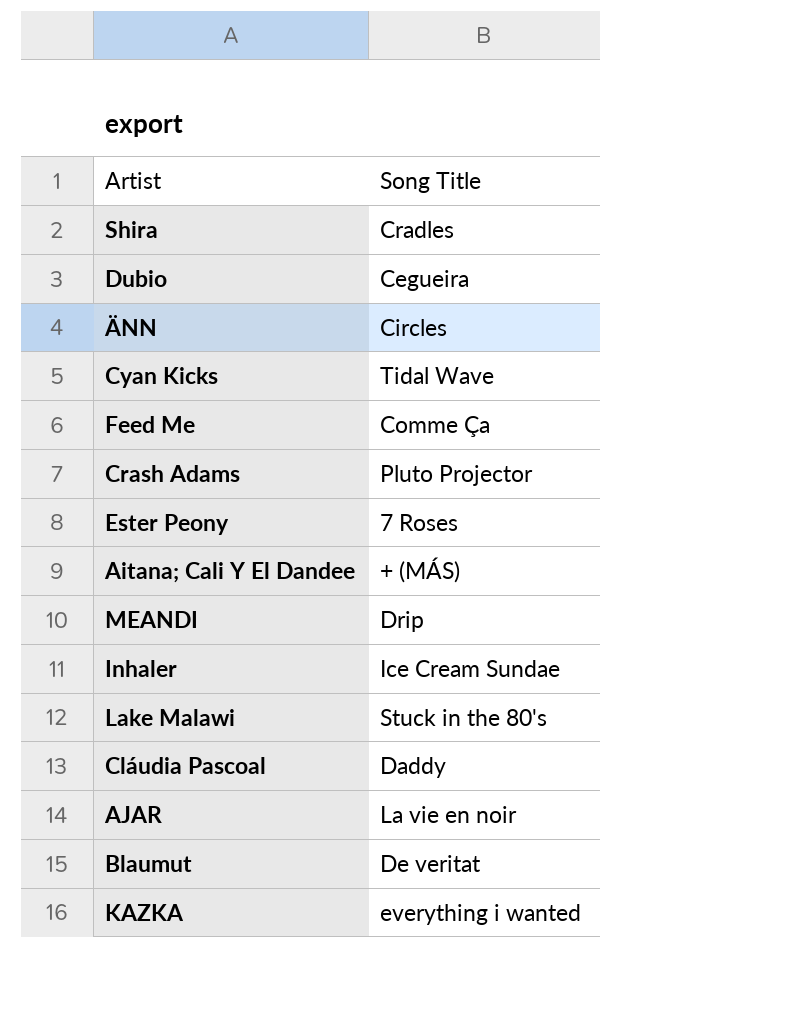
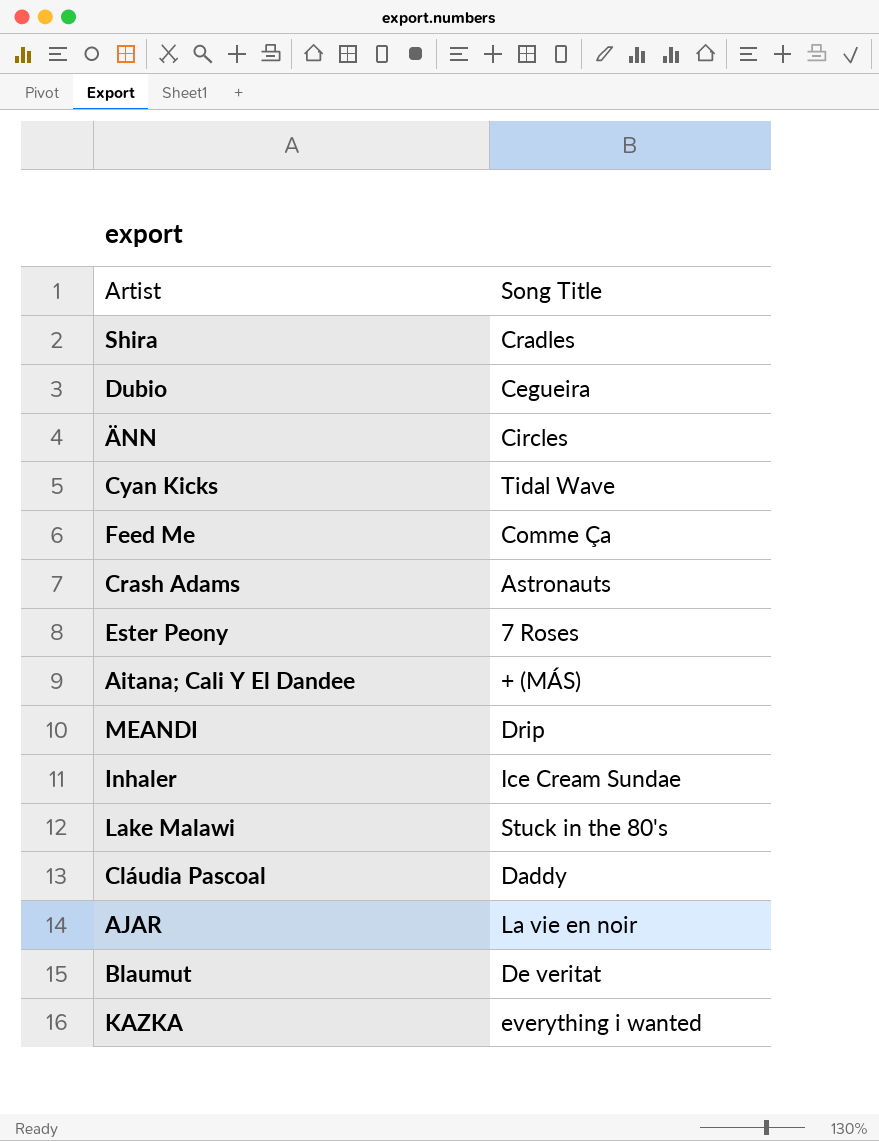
Crash Adams | Song Title: Pluto Projector -> Astronauts

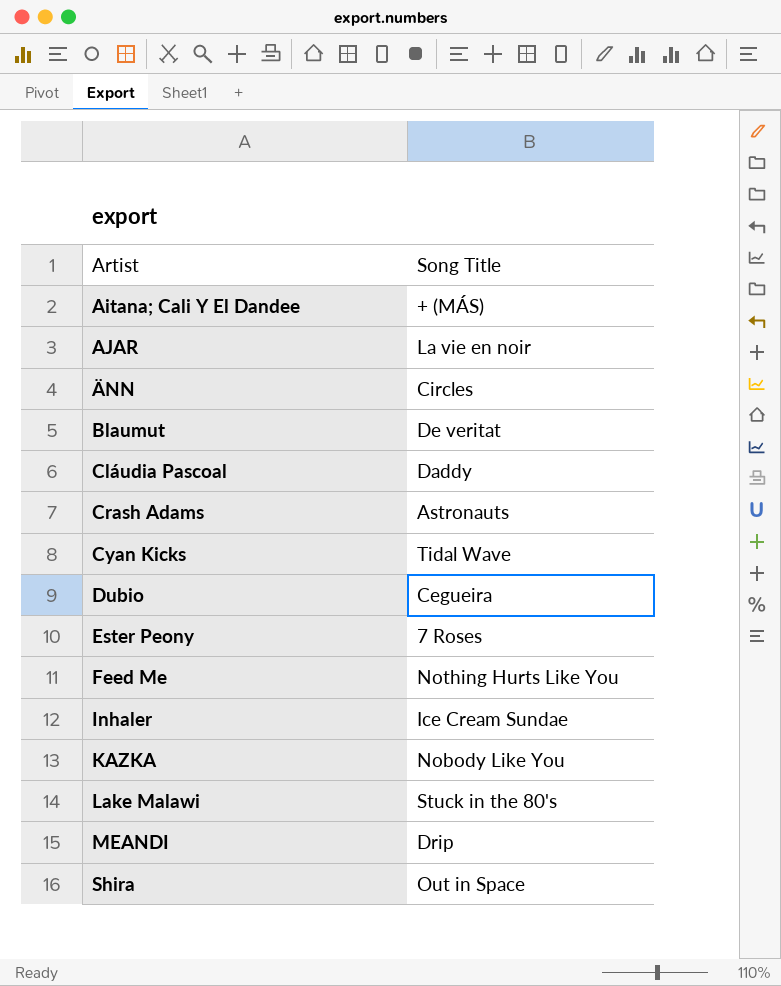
row order: none -> Artist ascending
Feed Me | Song Title: Comme Ça -> Nothing Hurts Like You
KAZKA | Song Title: everything i wanted -> Nobody Like You
Shira | Song Title: Cradles -> Out in Space

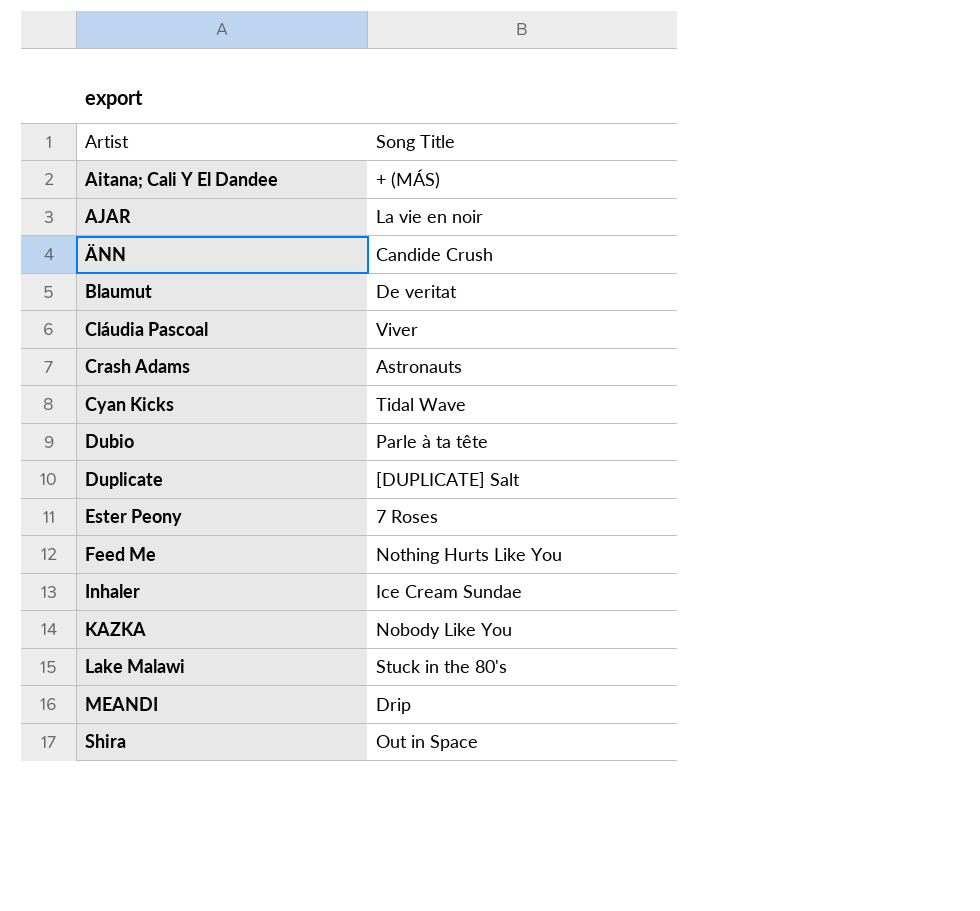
ÄNN | Song Title: Circles -> Candide Crush
Cláudia Pascoal | Song Title: Daddy -> Viver
Dubio | Song Title: Cegueira -> Parle à ta tête
row Duplicate: none -> [DUPLICATE] Salt

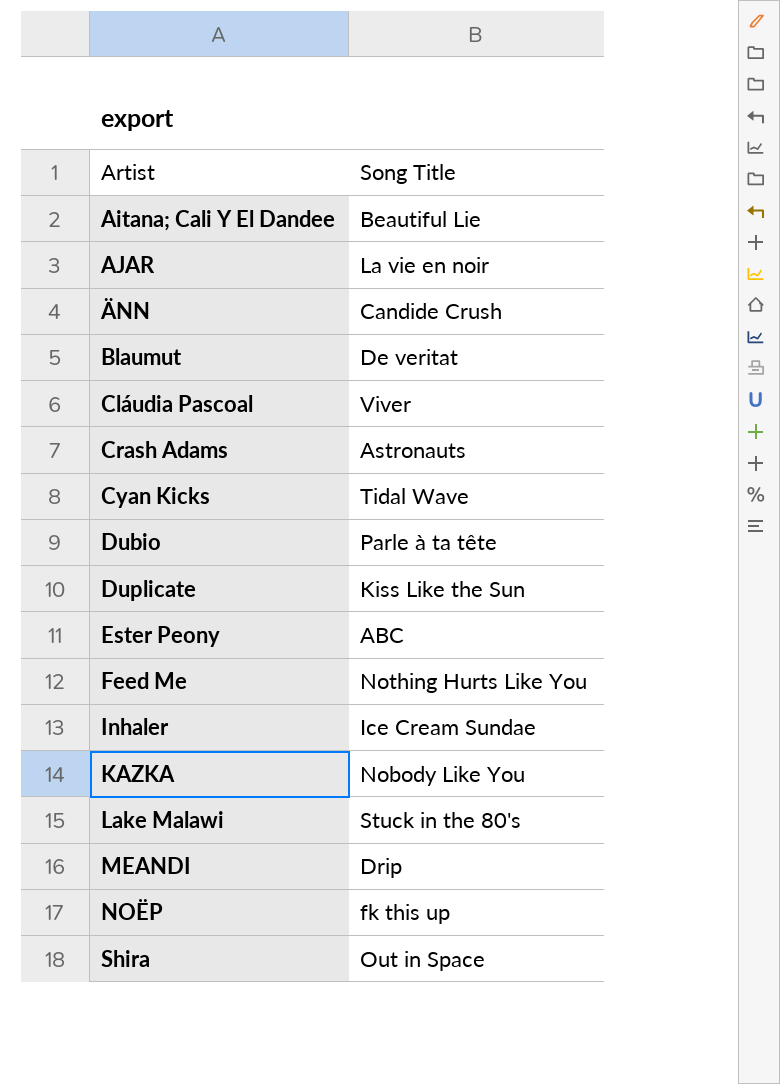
Aitana; Cali Y El Dandee | Song Title: + (MÁS) -> Beautiful Lie
Duplicate | Song Title: [DUPLICATE] Salt -> Kiss Like the Sun
Ester Peony | Song Title: 7 Roses -> ABC
row NOËP: none -> fk this up

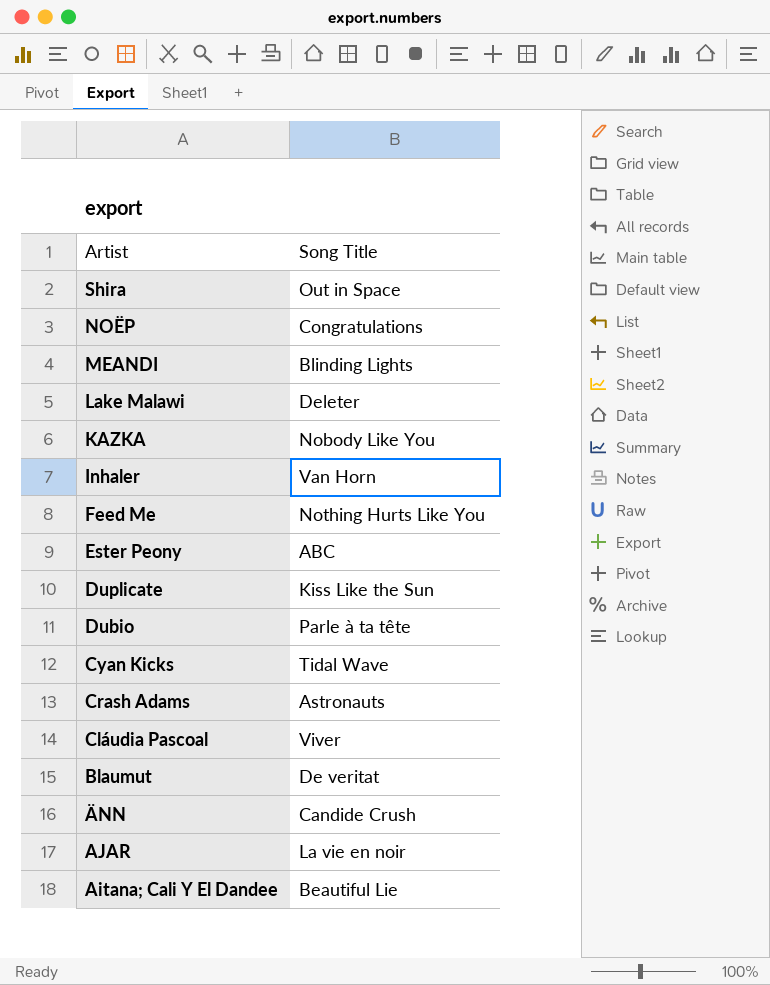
row order: Artist ascending -> Artist descending
NOËP | Song Title: fk this up -> Congratulations
MEANDI | Song Title: Drip -> Blinding Lights
Lake Malawi | Song Title: Stuck in the 80's -> Deleter
Inhaler | Song Title: Ice Cream Sundae -> Van Horn

